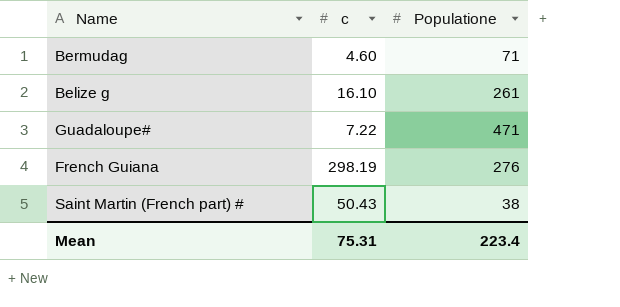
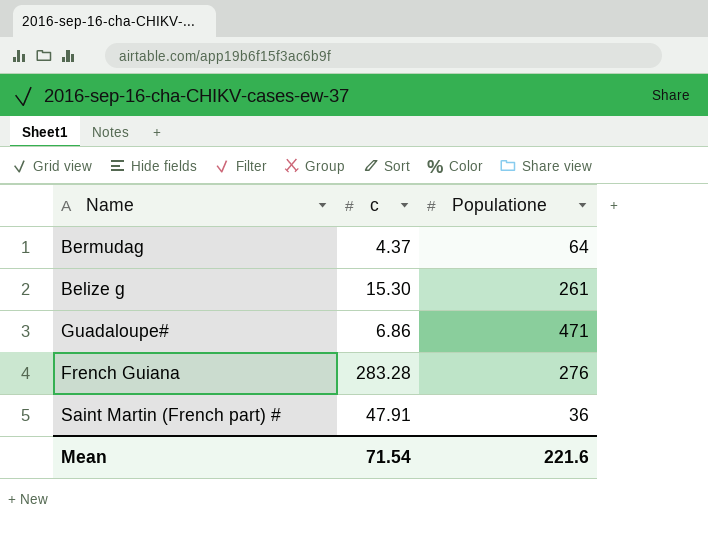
Bermudag | c: 4.60 -> 4.37
Bermudag | Populatione: 71 -> 64
Belize g | c: 16.10 -> 15.30
Guadaloupe# | c: 7.22 -> 6.86
French Guiana | c: 298.19 -> 283.28
Saint Martin (French part) # | c: 50.43 -> 47.91
Saint Martin (French part) # | Populatione: 38 -> 36
Mean | c: 75.31 -> 71.54
Mean | Populatione: 223.4 -> 221.6

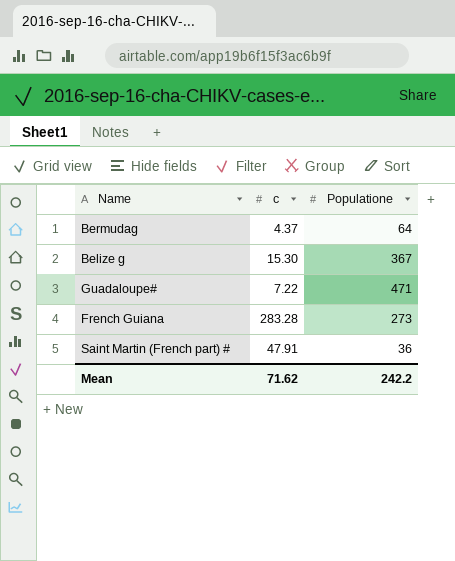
Belize g | Populatione: 261 -> 367
Guadaloupe# | c: 6.86 -> 7.22
French Guiana | Populatione: 276 -> 273
Mean | c: 71.54 -> 71.62
Mean | Populatione: 221.6 -> 242.2

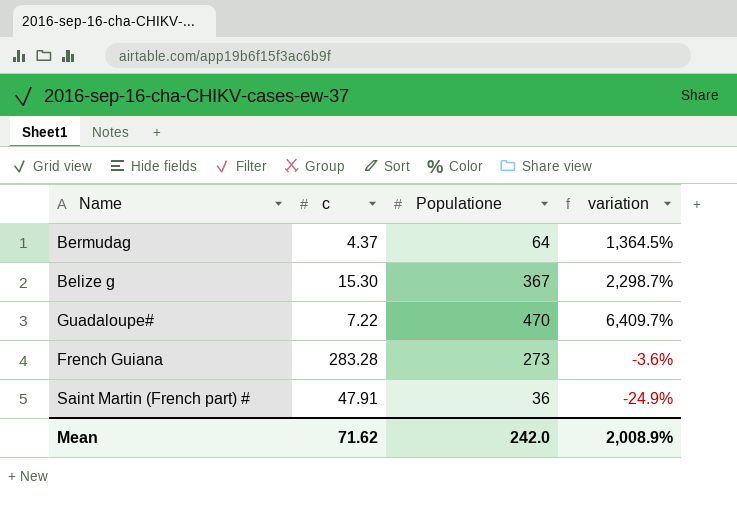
column variation | formula: none -> ([Populatione] - [c]) / [c]
Guadaloupe# | Populatione: 471 -> 470
Mean | Populatione: 242.2 -> 242.0

